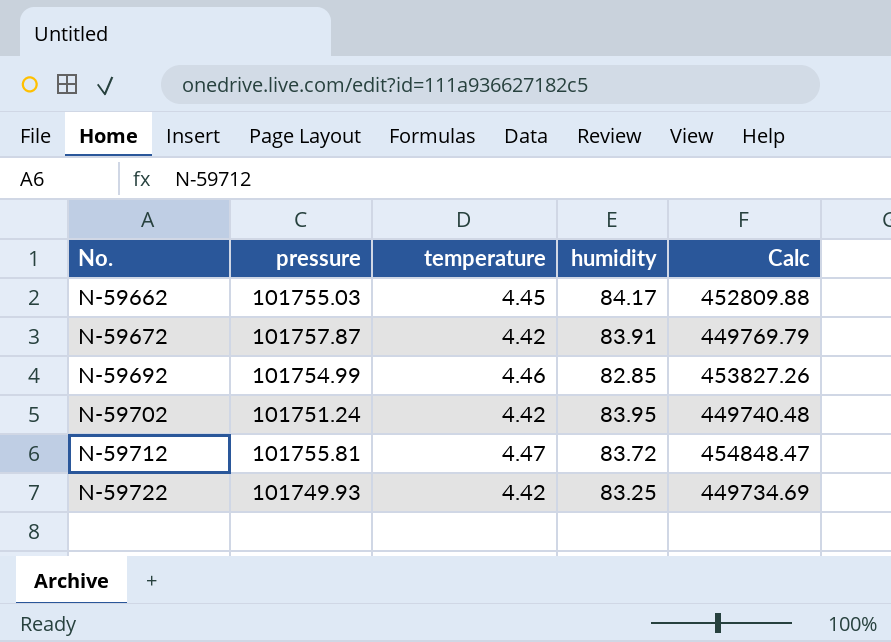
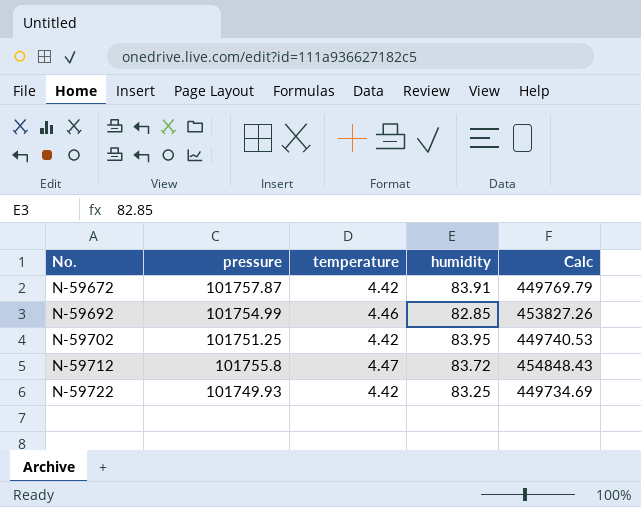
row N-59662: 101755.03 | 4.45 | 84.17 | 452809.88 -> none
N-59702 | pressure: 101751.24 -> 101751.25
N-59702 | Calc: 449740.48 -> 449740.53
N-59712 | pressure: 101755.81 -> 101755.8
N-59712 | Calc: 454848.47 -> 454848.43

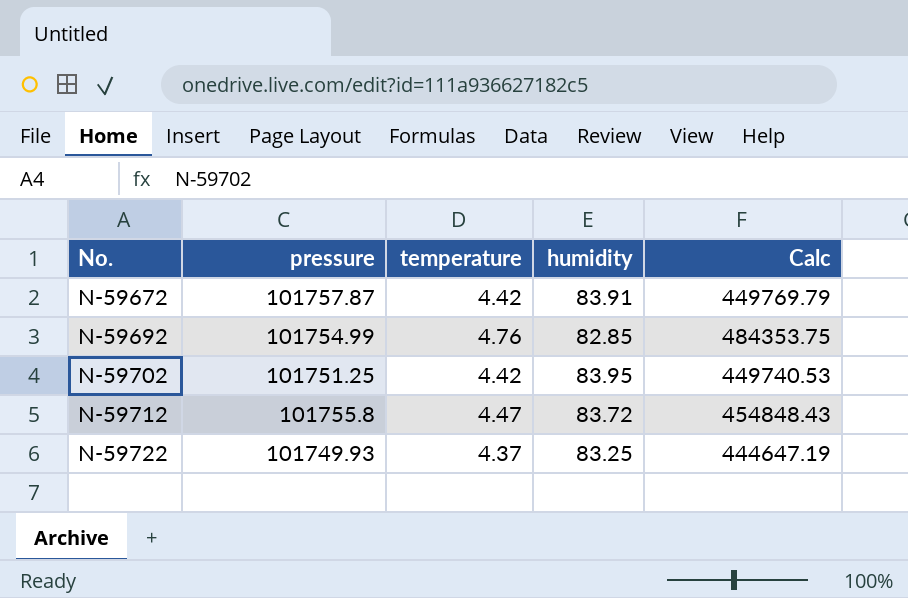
N-59692 | temperature: 4.46 -> 4.76
N-59692 | Calc: 453827.26 -> 484353.75
N-59722 | temperature: 4.42 -> 4.37
N-59722 | Calc: 449734.69 -> 444647.19

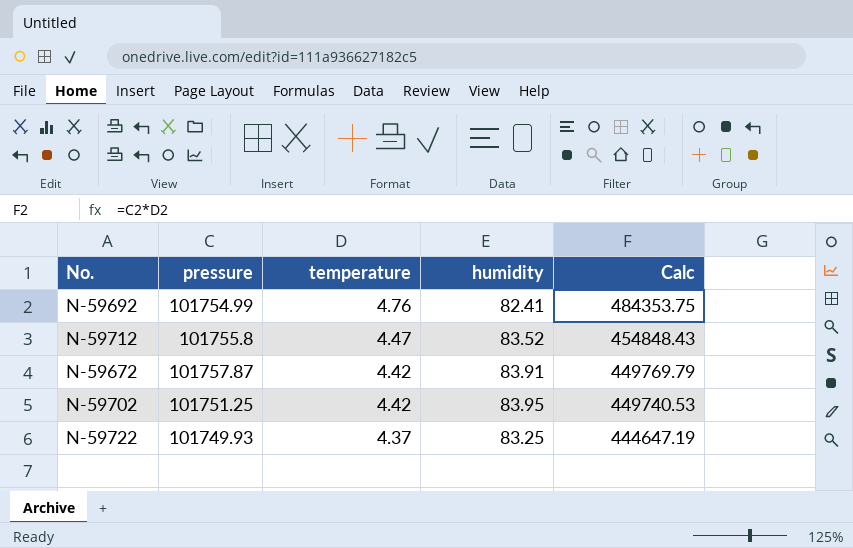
row order: No. ascending -> temperature descending
N-59692 | humidity: 82.85 -> 82.41
N-59712 | humidity: 83.72 -> 83.52

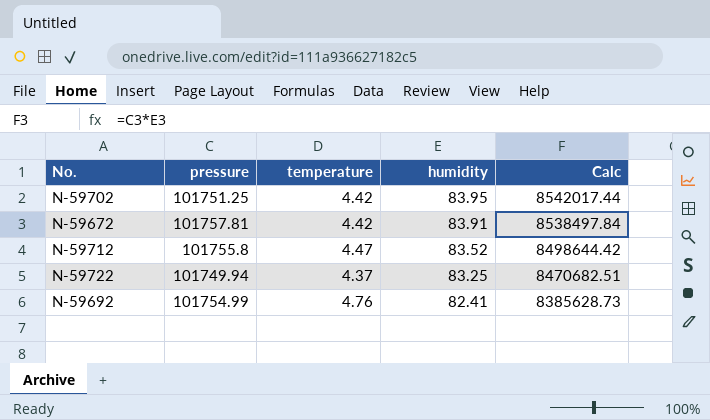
row order: temperature descending -> humidity descending
column Calc | formula: [pressure] * [temperature] -> [pressure] * [humidity]
N-59672 | pressure: 101757.87 -> 101757.81
N-59722 | pressure: 101749.93 -> 101749.94

